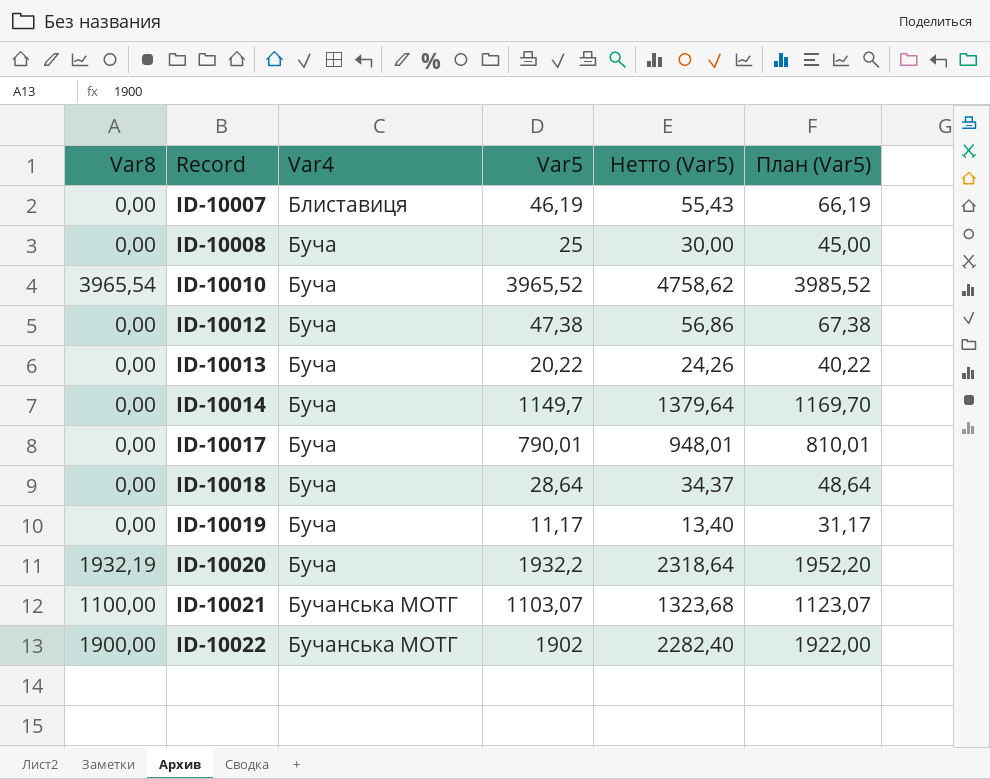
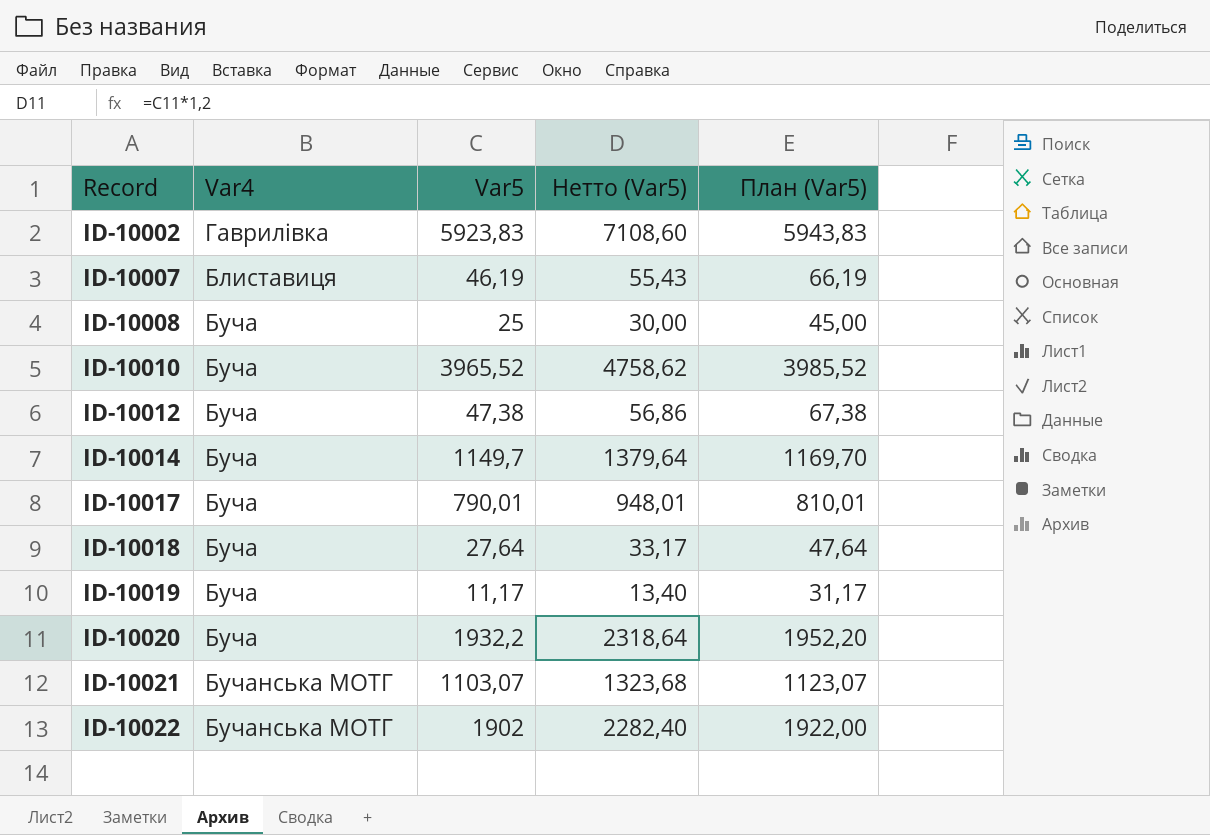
column Var8 | position: 1 -> none
row ID-10013: 0,00 | Буча | 20,22 | 24,26 | 40,22 -> none
row ID-10002: none -> Гаврилівка | 5923,83 | 7108,60 | 5943,83
ID-10018 | Var5: 28,64 -> 27,64
ID-10018 | Нетто (Var5): 34,37 -> 33,17
ID-10018 | План (Var5): 48,64 -> 47,64

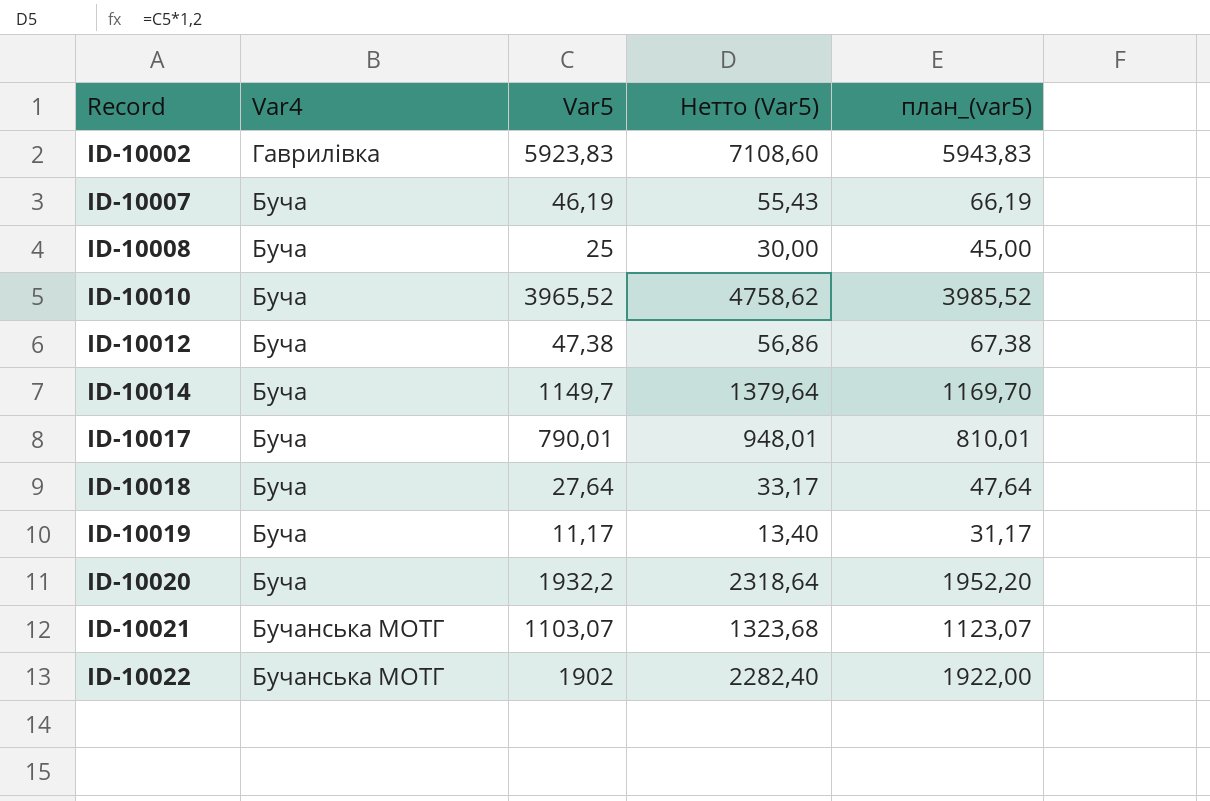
column name: План (Var5) -> план_(var5)
ID-10007 | Var4: Блиставиця -> Буча

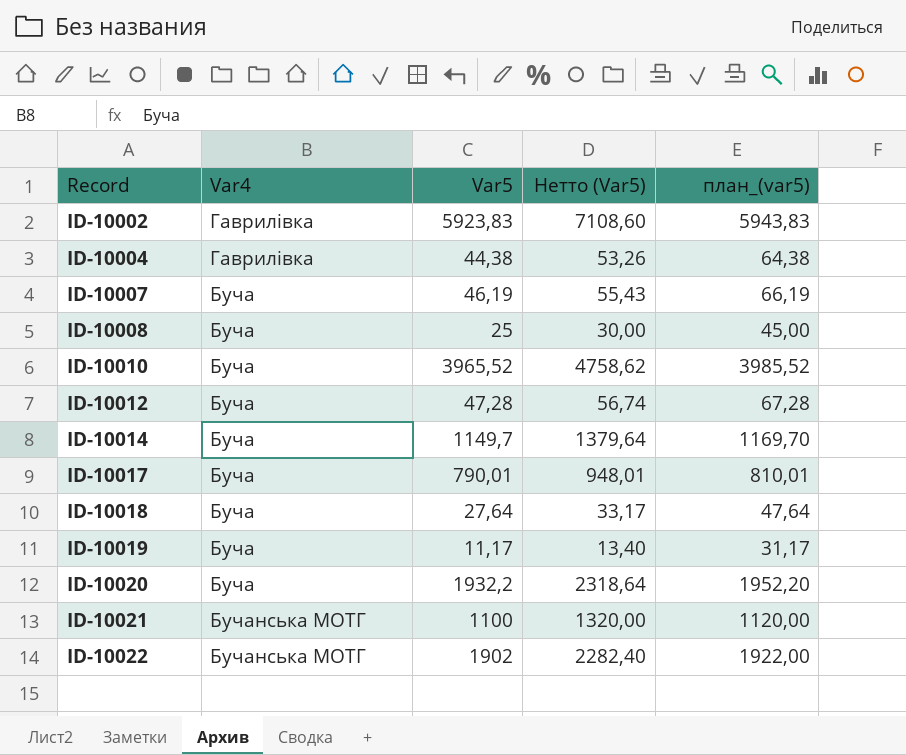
row ID-10004: none -> Гаврилівка | 44,38 | 53,26 | 64,38
ID-10012 | Var5: 47,38 -> 47,28
ID-10012 | Нетто (Var5): 56,86 -> 56,74
ID-10012 | план_(var5): 67,38 -> 67,28
ID-10021 | Var5: 1103,07 -> 1100
ID-10021 | Нетто (Var5): 1323,68 -> 1320,00
ID-10021 | план_(var5): 1123,07 -> 1120,00

